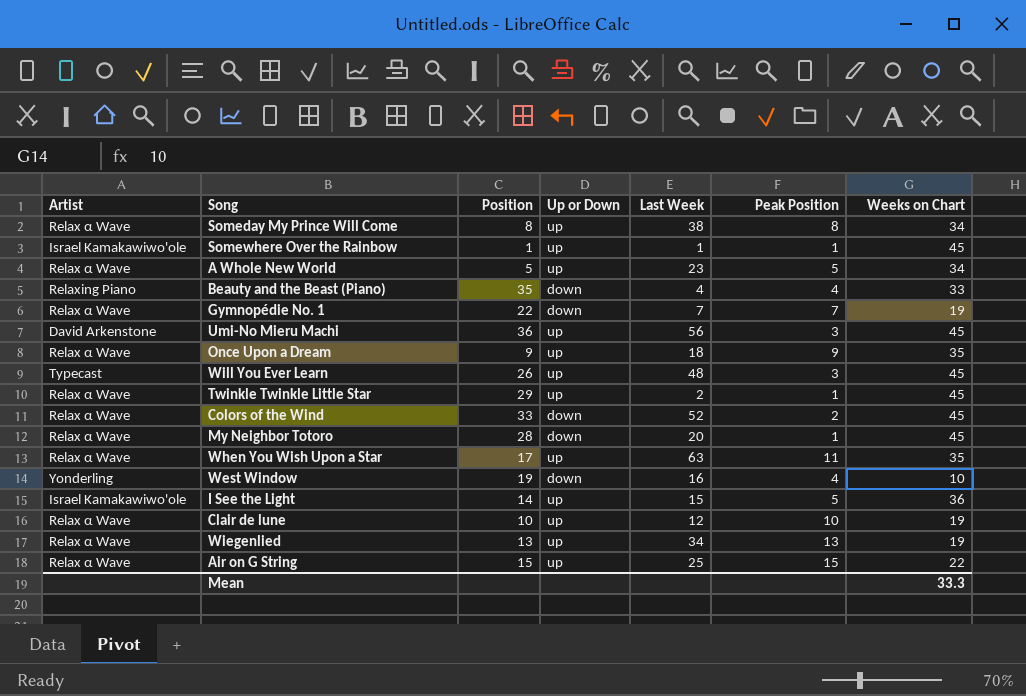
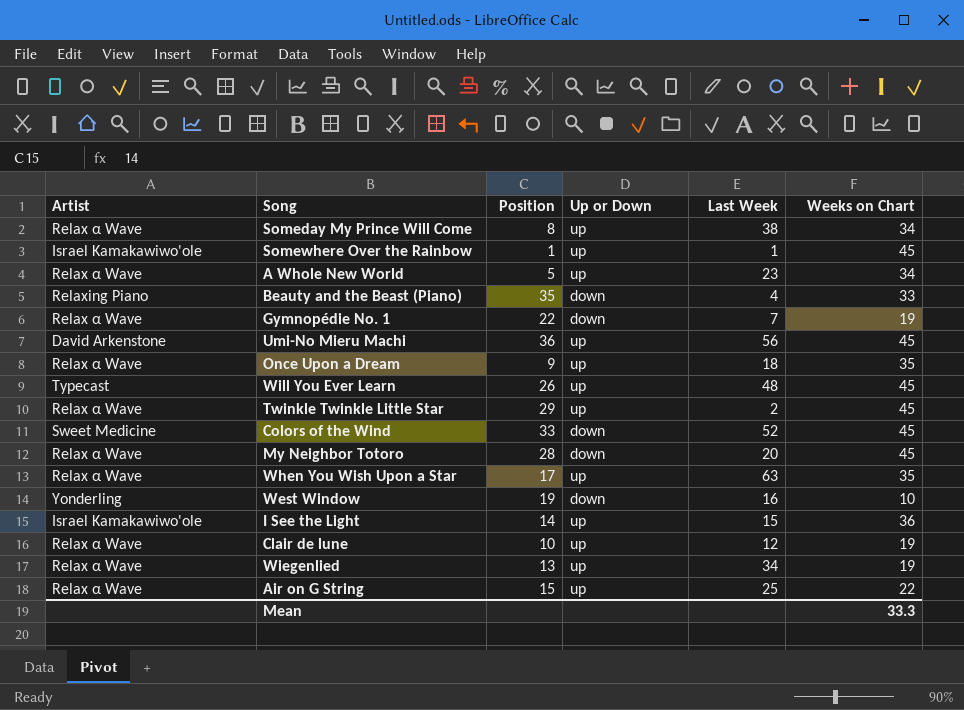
column Peak Position | position: 6 -> none
Colors of the Wind | Artist: Relax α Wave -> Sweet Medicine

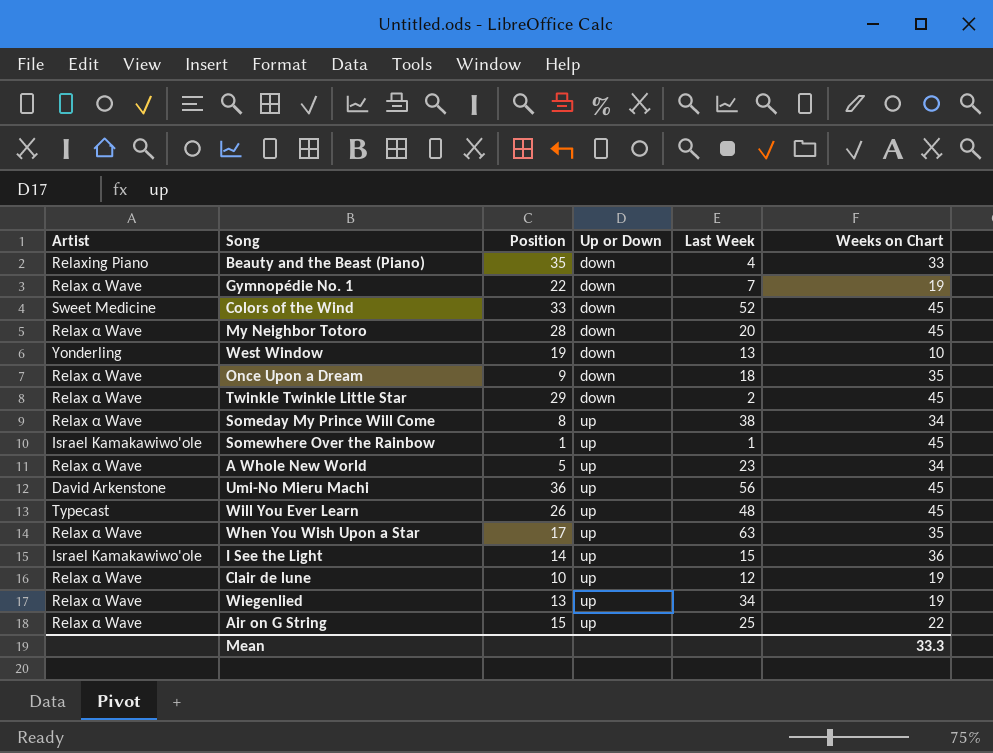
row order: none -> Up or Down ascending
West Window | Last Week: 16 -> 13
Once Upon a Dream | Up or Down: up -> down
Twinkle Twinkle Little Star | Up or Down: up -> down

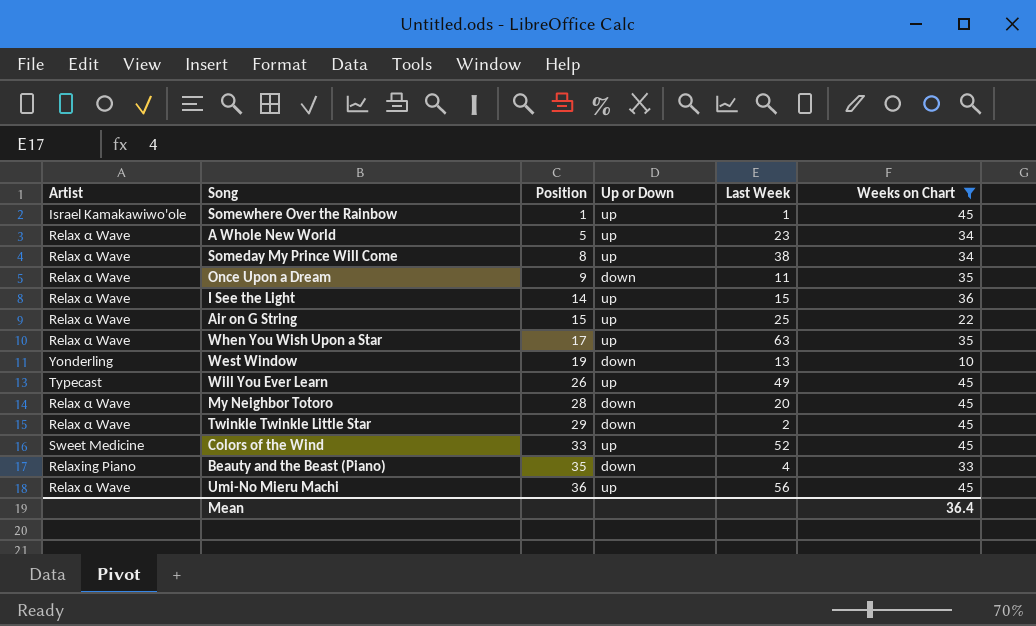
filter: none -> Weeks on Chart != 19
row order: Up or Down ascending -> Position ascending
Once Upon a Dream | Last Week: 18 -> 11
I See the Light | Artist: Israel Kamakawiwo'ole -> Relax α Wave
Will You Ever Learn | Last Week: 48 -> 49
Colors of the Wind | Up or Down: down -> up
Umi-No Mieru Machi | Artist: David Arkenstone -> Relax α Wave
Mean | Weeks on Chart: 33.3 -> 36.4

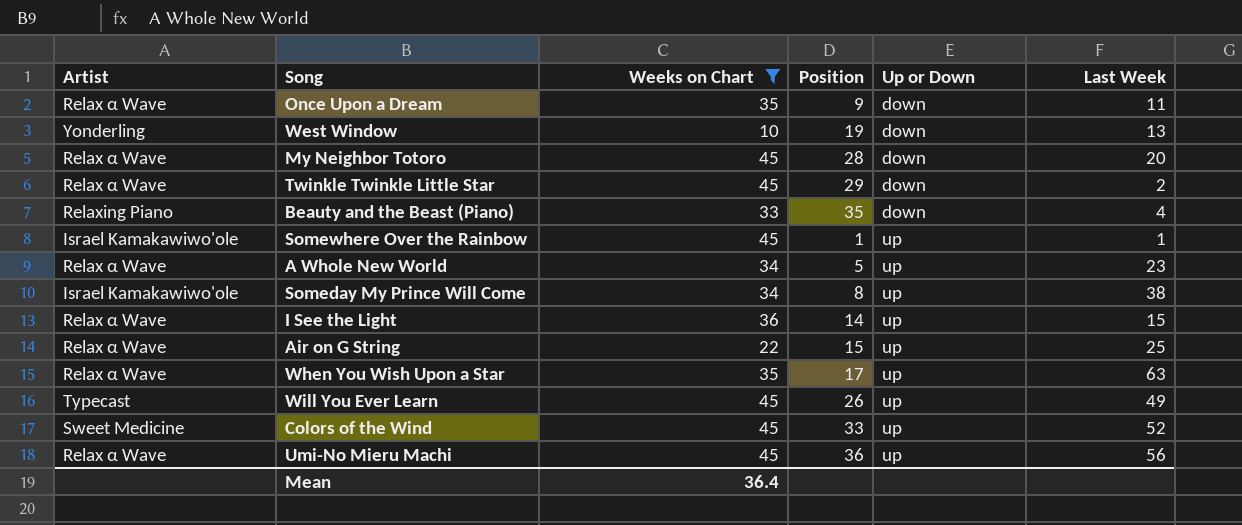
row order: Position ascending -> Up or Down ascending
column Weeks on Chart | position: 6 -> 3
Someday My Prince Will Come | Artist: Relax α Wave -> Israel Kamakawiwo'ole

